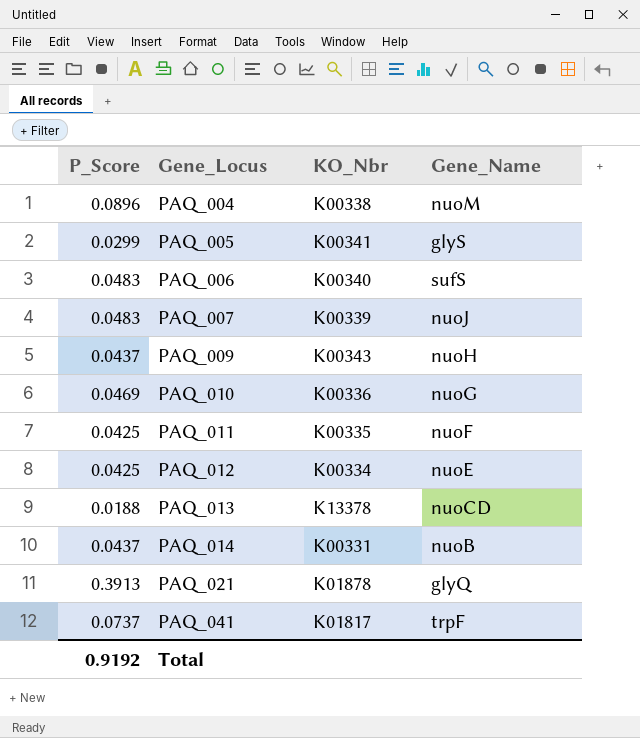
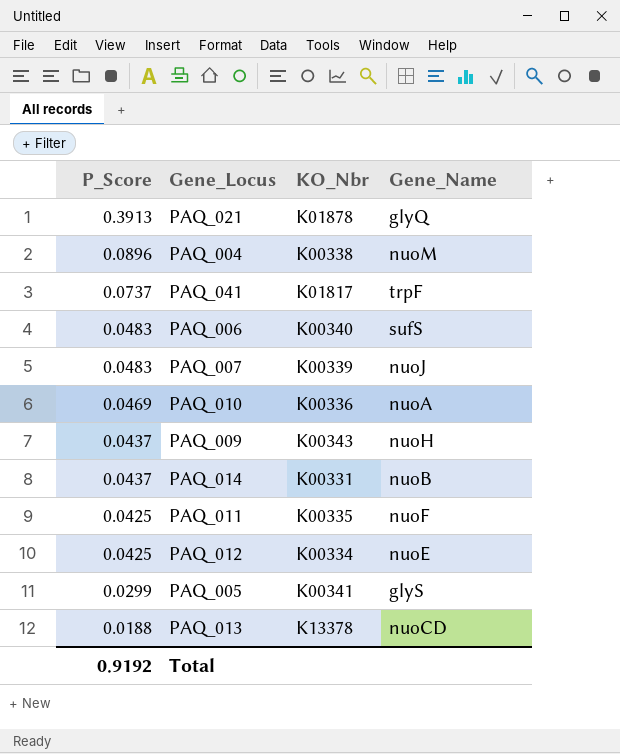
row order: Gene_Locus ascending -> P_Score descending
PAQ_010 | Gene_Name: nuoG -> nuoA

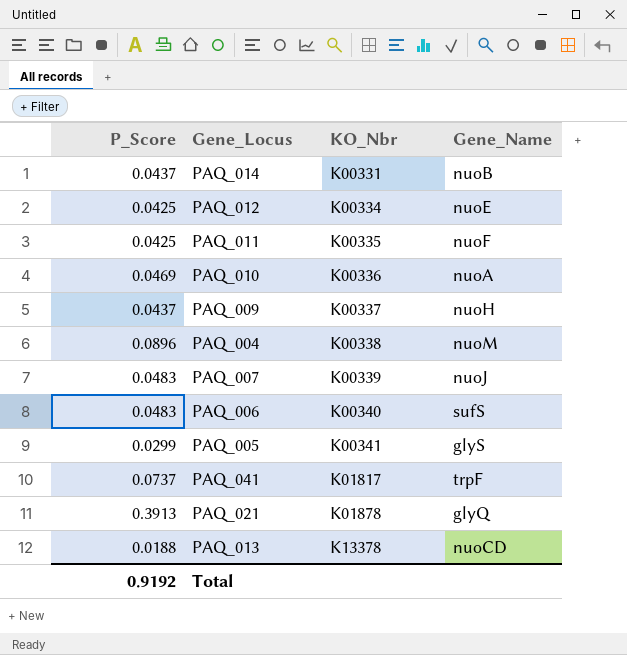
row order: P_Score descending -> KO_Nbr ascending
PAQ_009 | KO_Nbr: K00343 -> K00337

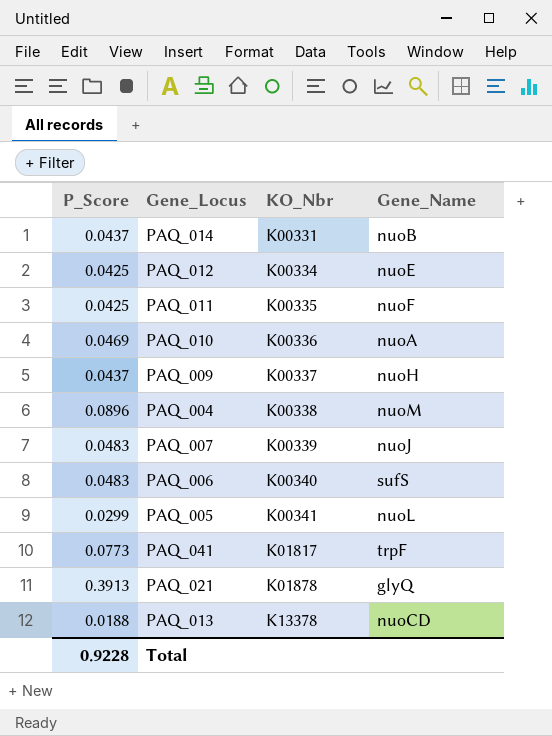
PAQ_005 | Gene_Name: glyS -> nuoL
PAQ_041 | P_Score: 0.0737 -> 0.0773
Total | P_Score: 0.9192 -> 0.9228

